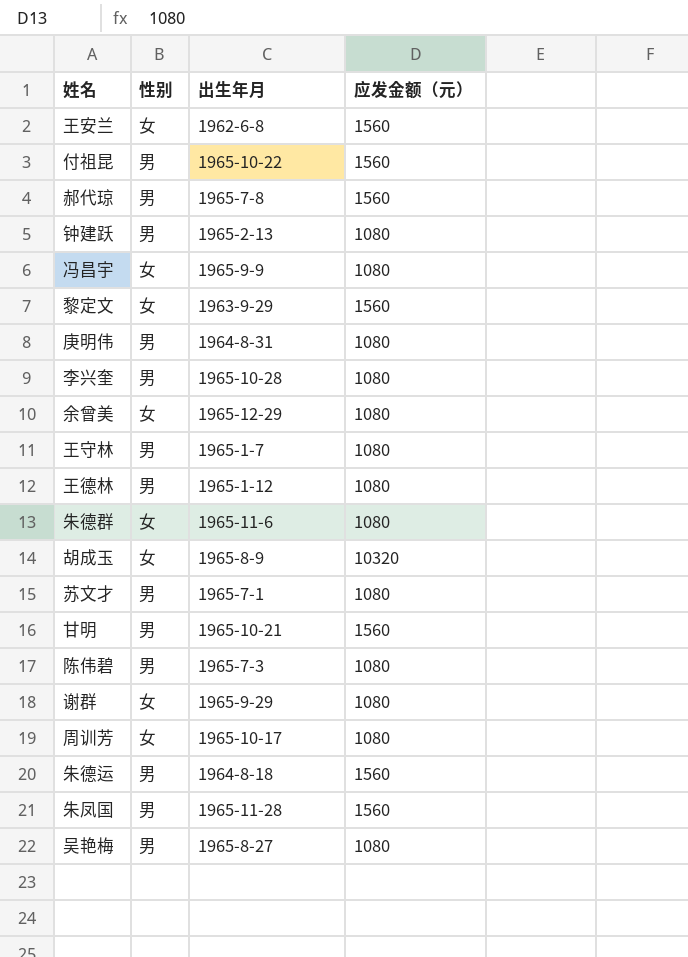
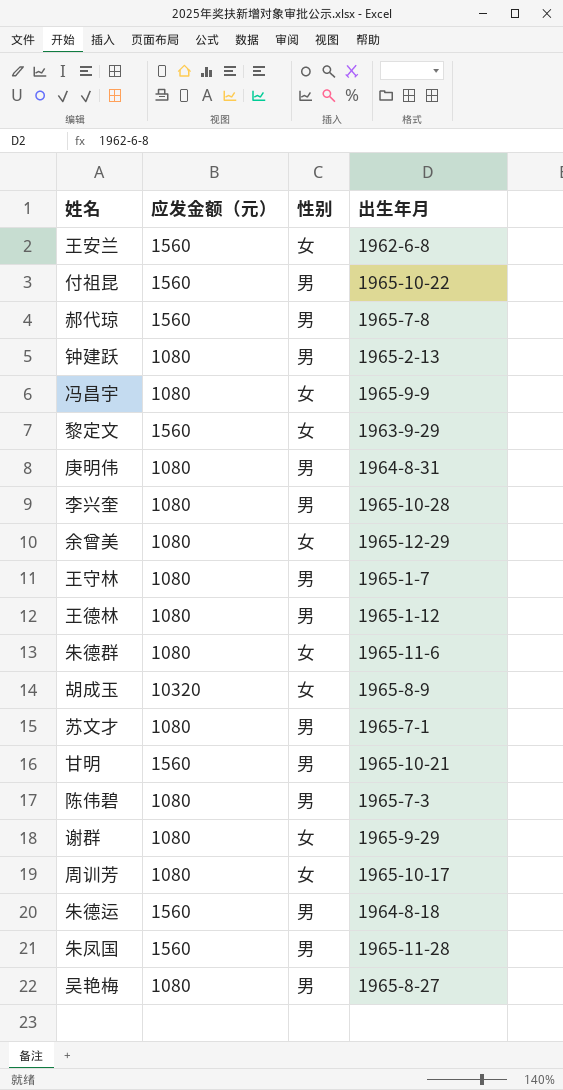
column 应发金额（元） | position: 4 -> 2

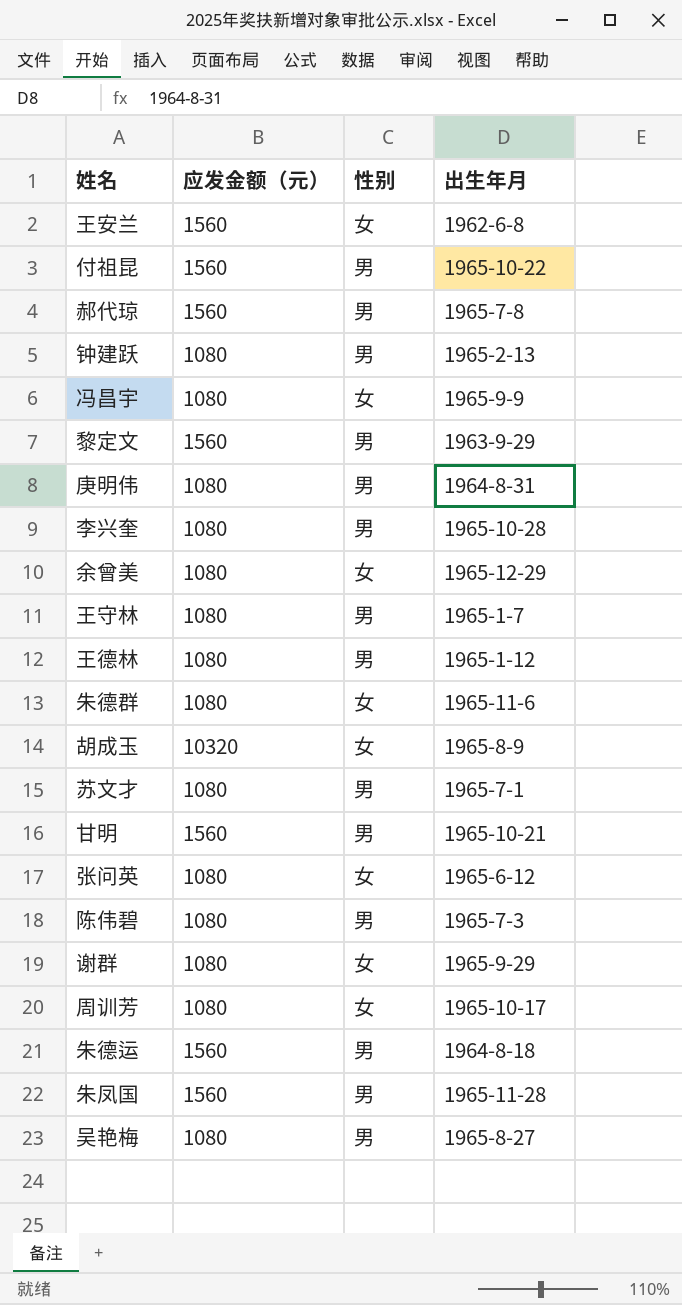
黎定文 | 性别: 女 -> 男
row 张问英: none -> 1080 | 女 | 1965-6-12

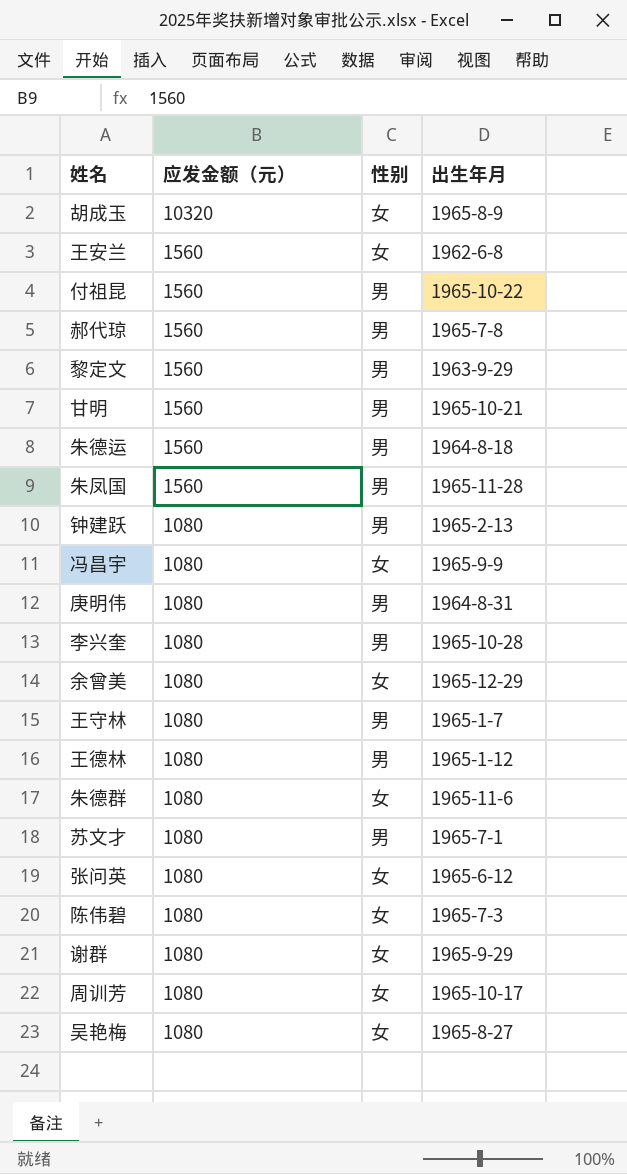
row order: none -> 应发金额（元） descending
陈伟碧 | 性别: 男 -> 女
吴艳梅 | 性别: 男 -> 女

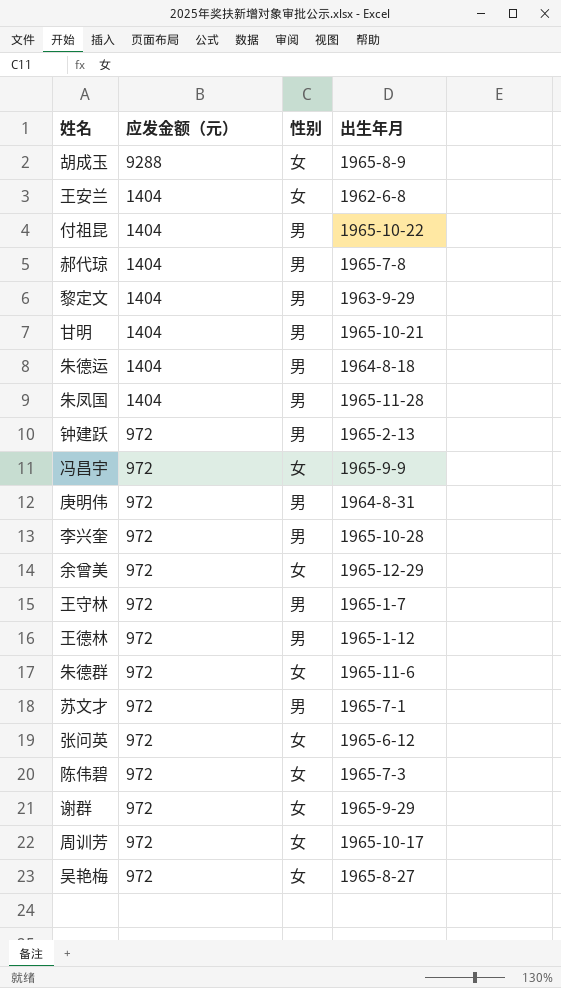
胡成玉 | 应发金额（元）: 10320 -> 9288
王安兰 | 应发金额（元）: 1560 -> 1404
付祖昆 | 应发金额（元）: 1560 -> 1404
郝代琼 | 应发金额（元）: 1560 -> 1404
黎定文 | 应发金额（元）: 1560 -> 1404
甘明 | 应发金额（元）: 1560 -> 1404
朱德运 | 应发金额（元）: 1560 -> 1404
朱凤国 | 应发金额（元）: 1560 -> 1404
钟建跃 | 应发金额（元）: 1080 -> 972
冯昌宇 | 应发金额（元）: 1080 -> 972
庚明伟 | 应发金额（元）: 1080 -> 972
李兴奎 | 应发金额（元）: 1080 -> 972
余曾美 | 应发金额（元）: 1080 -> 972
王守林 | 应发金额（元）: 1080 -> 972
王德林 | 应发金额（元）: 1080 -> 972
朱德群 | 应发金额（元）: 1080 -> 972
苏文才 | 应发金额（元）: 1080 -> 972
张问英 | 应发金额（元）: 1080 -> 972
陈伟碧 | 应发金额（元）: 1080 -> 972
谢群 | 应发金额（元）: 1080 -> 972
周训芳 | 应发金额（元）: 1080 -> 972
吴艳梅 | 应发金额（元）: 1080 -> 972

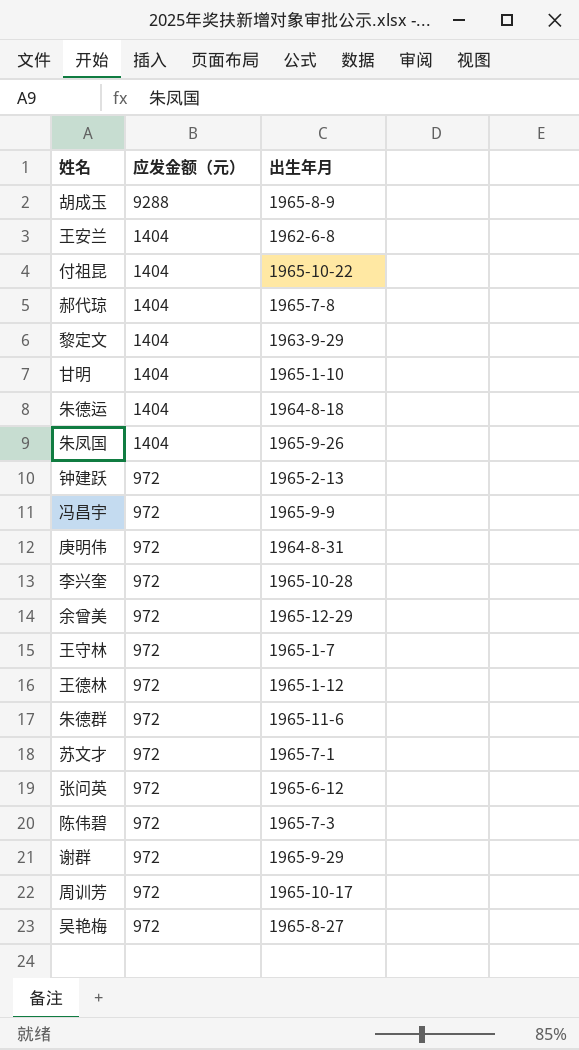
column 性别 | position: 3 -> none
甘明 | 出生年月: 1965-10-21 -> 1965-1-10
朱凤国 | 出生年月: 1965-11-28 -> 1965-9-26

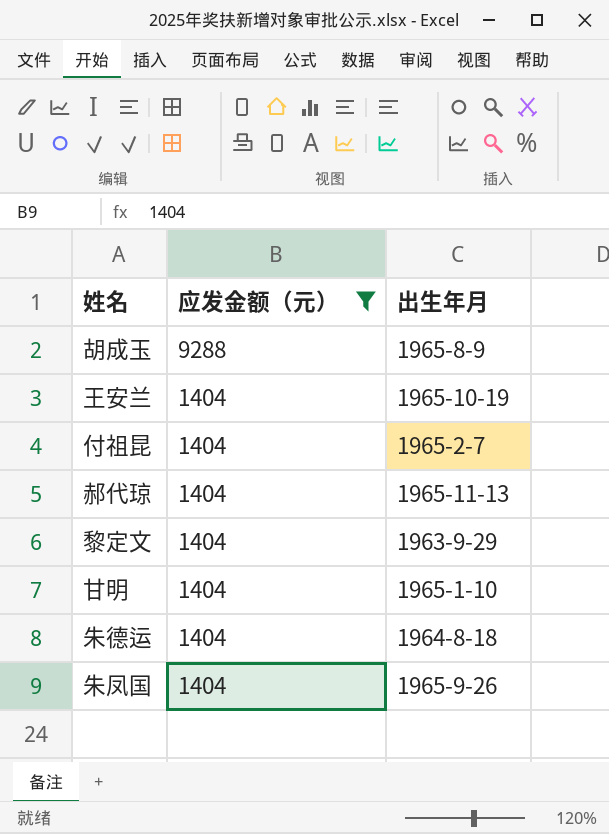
filter: none -> 应发金额（元） != 972
王安兰 | 出生年月: 1962-6-8 -> 1965-10-19
付祖昆 | 出生年月: 1965-10-22 -> 1965-2-7
郝代琼 | 出生年月: 1965-7-8 -> 1965-11-13

